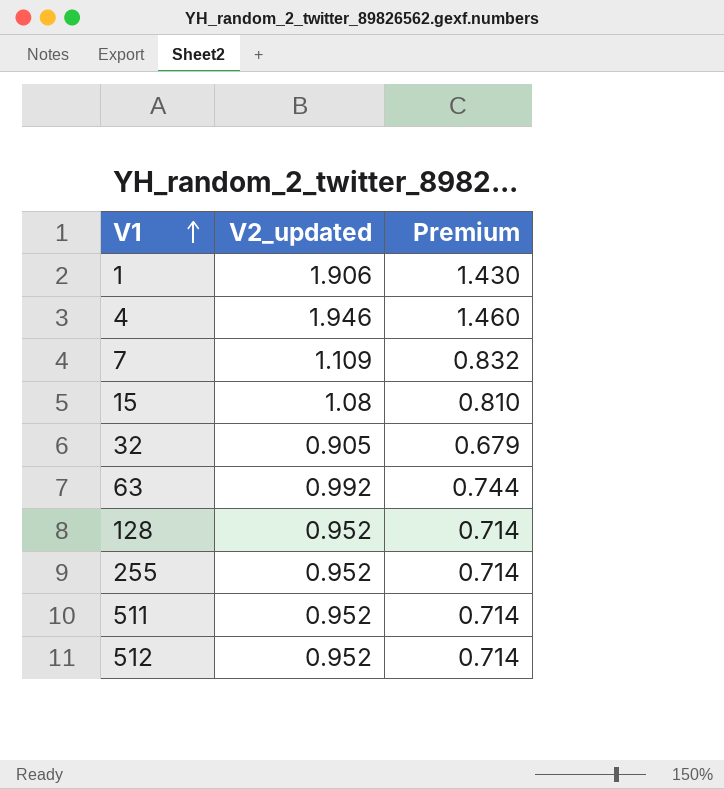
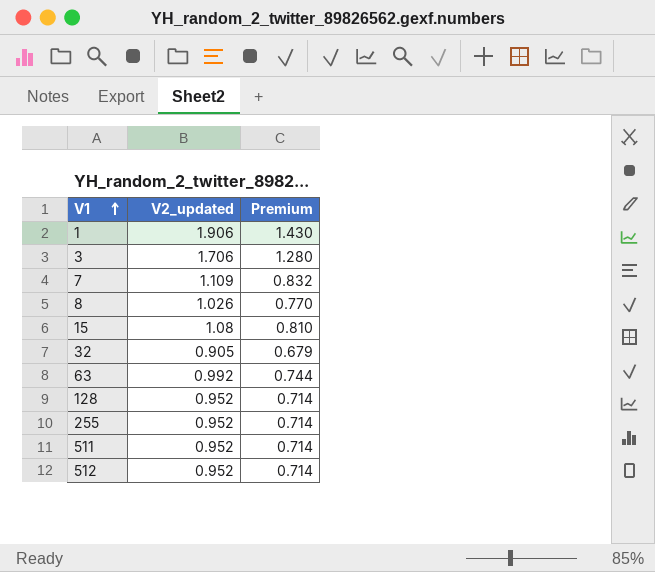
row 4: 1.946 | 1.460 -> none
row 3: none -> 1.706 | 1.280
row 8: none -> 1.026 | 0.770

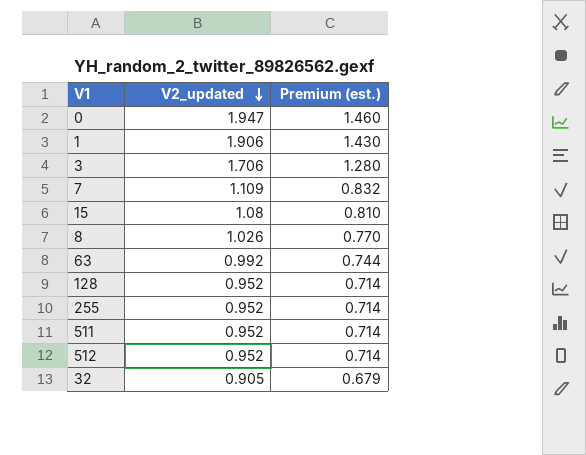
row order: V1 ascending -> V2_updated descending
column name: Premium -> Premium (est.)
row 0: none -> 1.947 | 1.460

